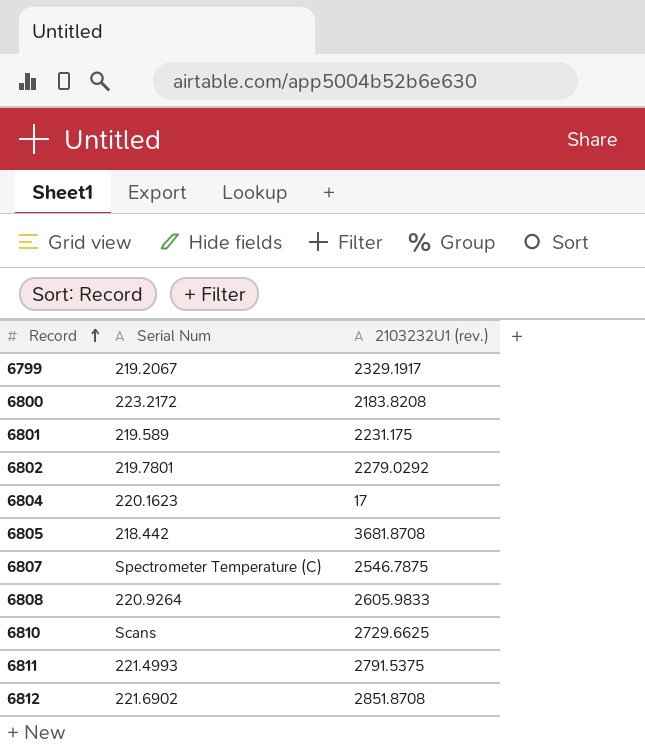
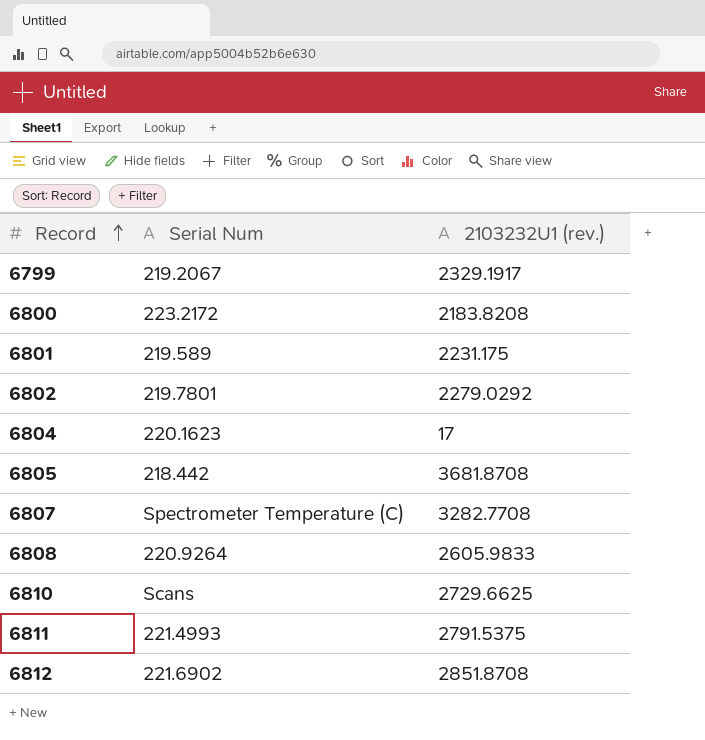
6807 | 2103232U1 (rev.): 2546.7875 -> 3282.7708

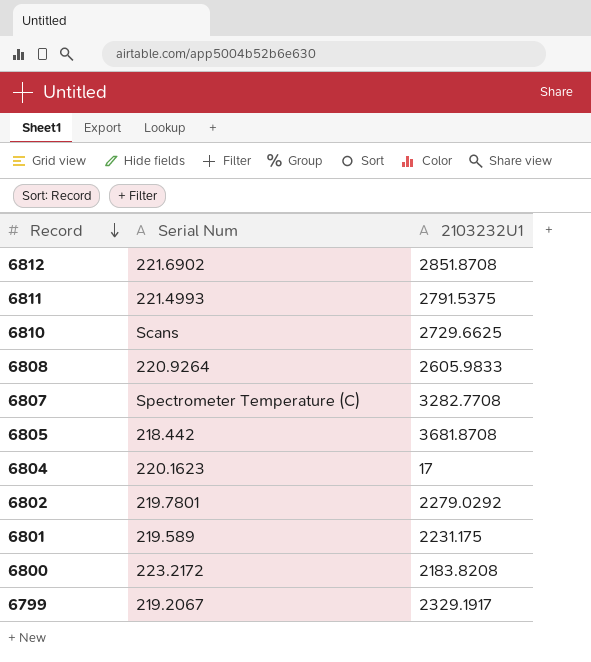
row order: Record ascending -> Record descending
column name: 2103232U1 (rev.) -> 2103232U1

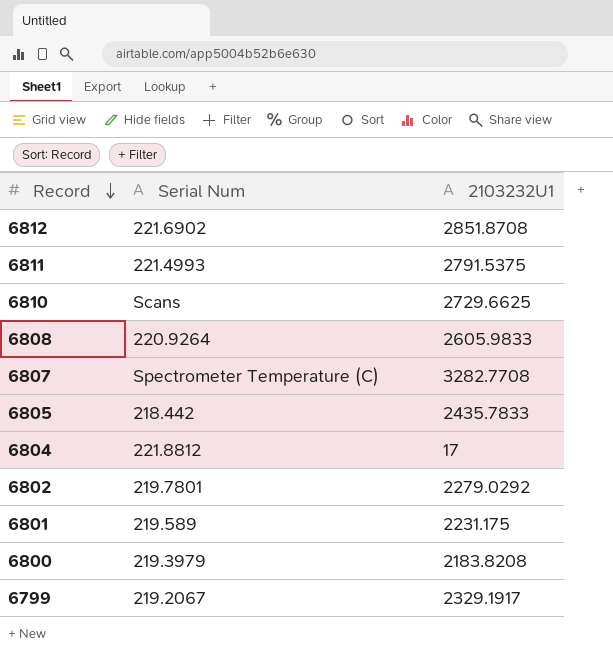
6805 | 2103232U1: 3681.8708 -> 2435.7833
6804 | Serial Num: 220.1623 -> 221.8812
6800 | Serial Num: 223.2172 -> 219.3979

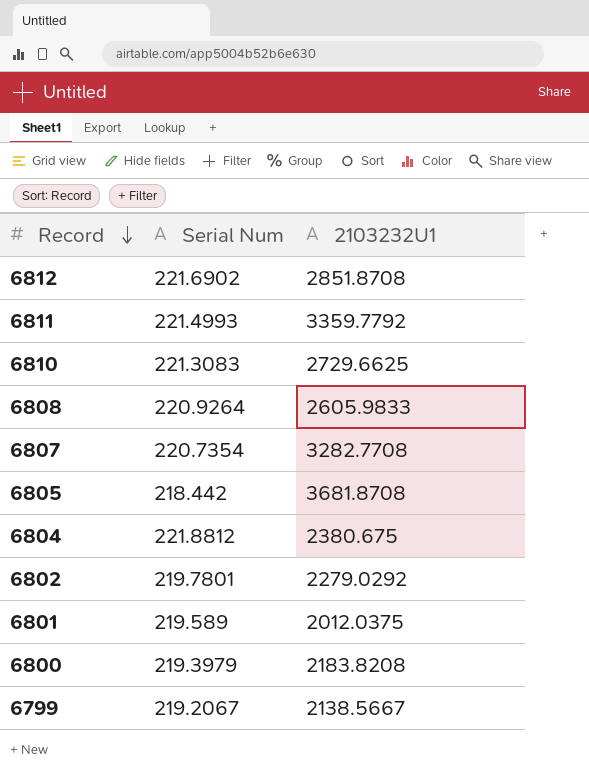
6811 | 2103232U1: 2791.5375 -> 3359.7792
6810 | Serial Num: Scans -> 221.3083
6807 | Serial Num: Spectrometer Temperature (C) -> 220.7354
6805 | 2103232U1: 2435.7833 -> 3681.8708
6804 | 2103232U1: 17 -> 2380.675
6801 | 2103232U1: 2231.175 -> 2012.0375
6799 | 2103232U1: 2329.1917 -> 2138.5667

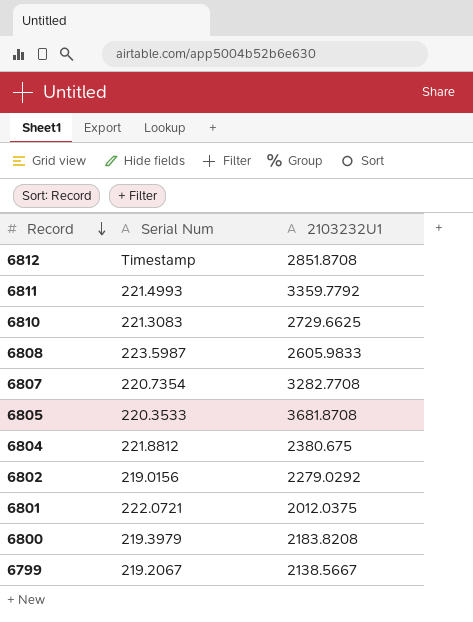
6812 | Serial Num: 221.6902 -> Timestamp
6808 | Serial Num: 220.9264 -> 223.5987
6805 | Serial Num: 218.442 -> 220.3533
6802 | Serial Num: 219.7801 -> 219.0156
6801 | Serial Num: 219.589 -> 222.0721

